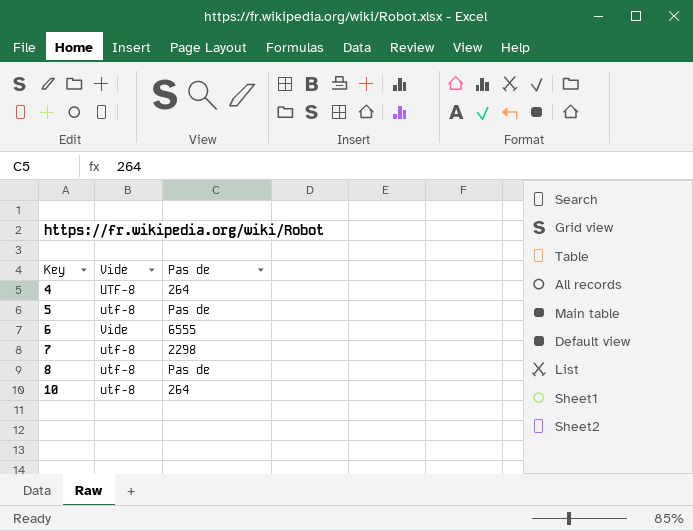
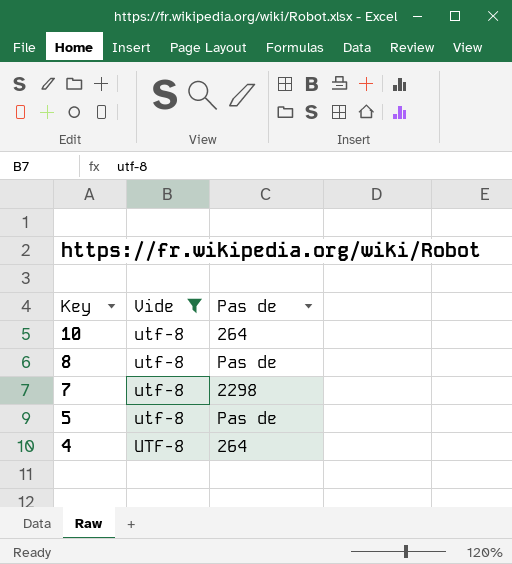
filter: none -> Vide != Vide
row order: Key ascending -> Key descending

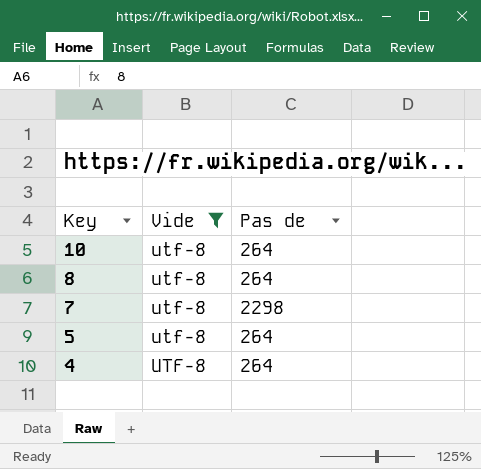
8 | Pas de: Pas de -> 264
5 | Pas de: Pas de -> 264

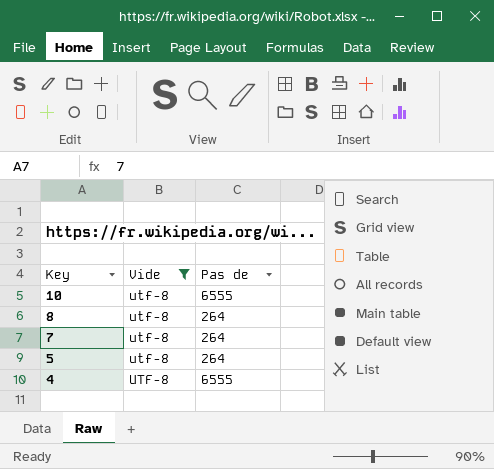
10 | Pas de: 264 -> 6555
7 | Pas de: 2298 -> 264
4 | Pas de: 264 -> 6555

